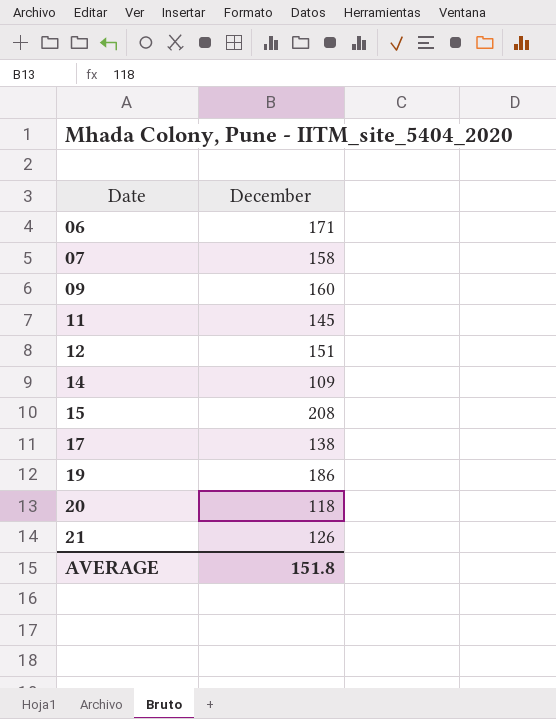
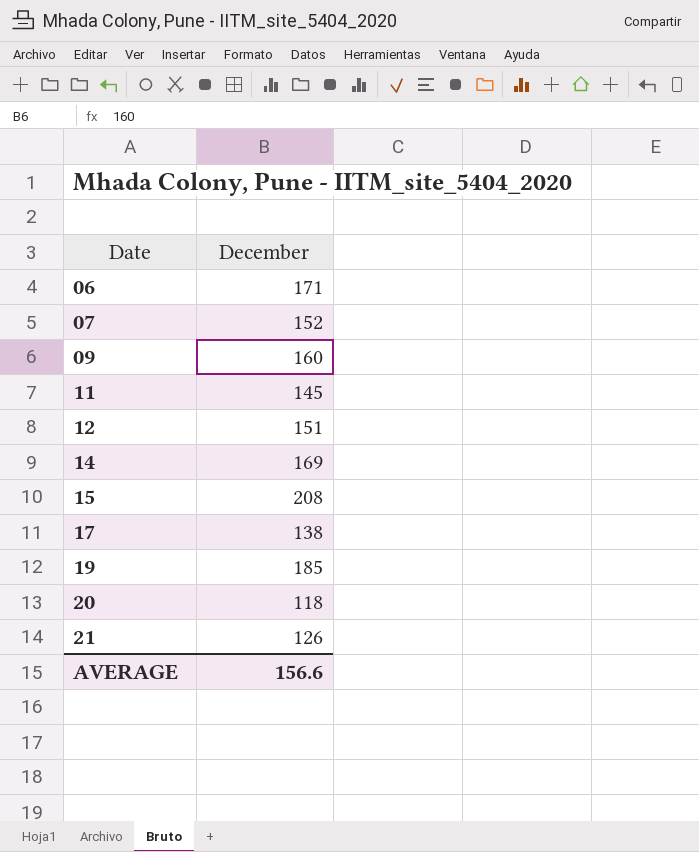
07 | December: 158 -> 152
14 | December: 109 -> 169
19 | December: 186 -> 185
AVERAGE | December: 151.8 -> 156.6

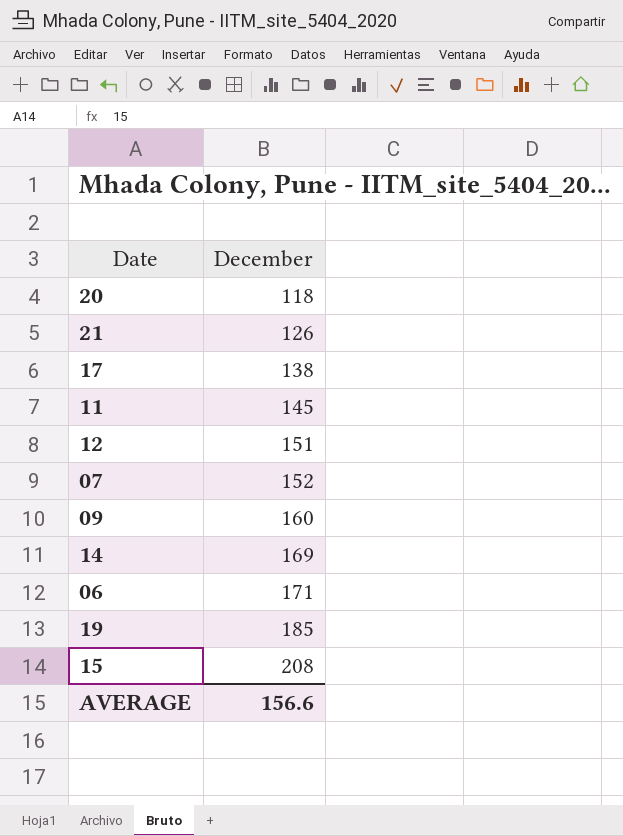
row order: Date ascending -> December ascending

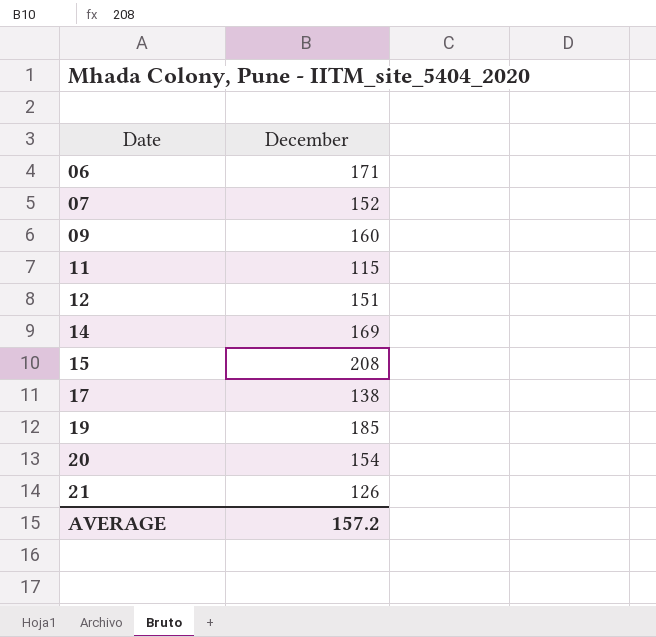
row order: December ascending -> Date ascending
11 | December: 145 -> 115
20 | December: 118 -> 154
AVERAGE | December: 156.6 -> 157.2

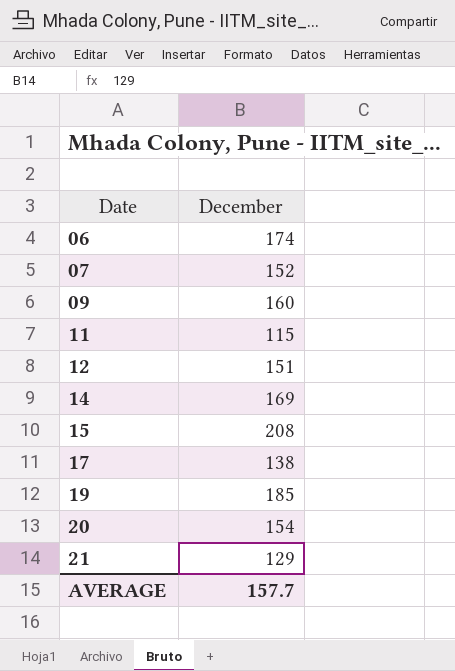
06 | December: 171 -> 174
21 | December: 126 -> 129
AVERAGE | December: 157.2 -> 157.7

